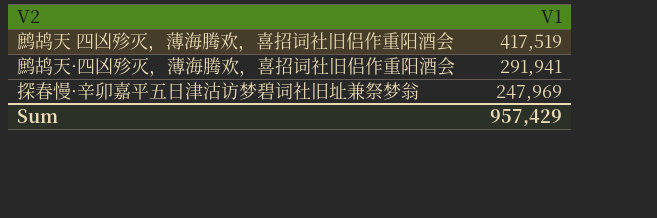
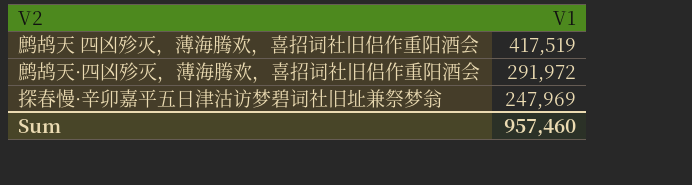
鹧鸪天·四凶殄灭，薄海腾欢，喜招词社旧侣作重阳酒会 | V1: 291,941 -> 291,972
Sum | V1: 957,429 -> 957,460

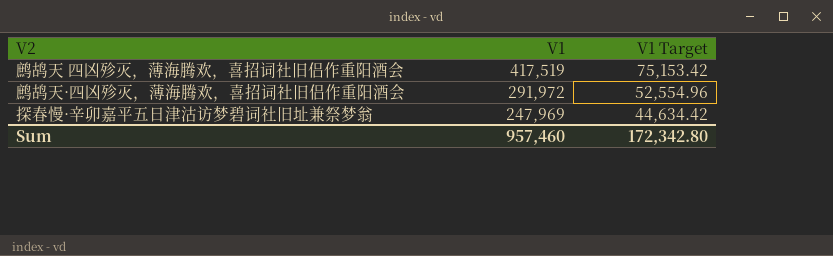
column V1 Target | formula: none -> [V1] * 0.18

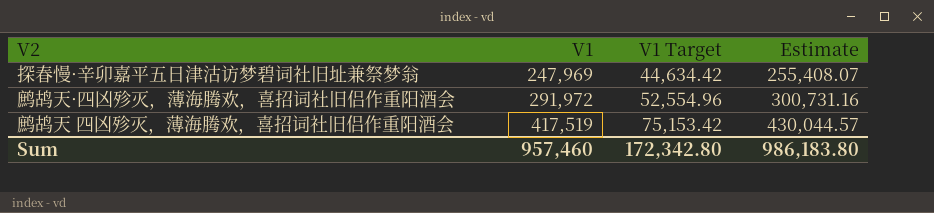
row order: V1 descending -> V1 ascending
column Estimate | formula: none -> [V1] * 1.03

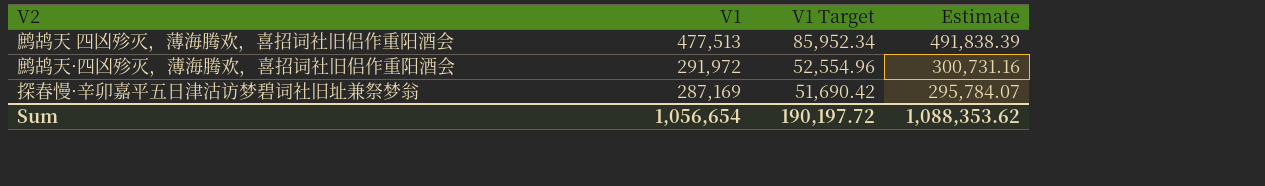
row order: V1 ascending -> V1 descending
鹧鸪天 四凶殄灭，薄海腾欢，喜招词社旧侣作重阳酒会 | V1: 417,519 -> 477,513
鹧鸪天 四凶殄灭，薄海腾欢，喜招词社旧侣作重阳酒会 | V1 Target: 75,153.42 -> 85,952.34
鹧鸪天 四凶殄灭，薄海腾欢，喜招词社旧侣作重阳酒会 | Estimate: 430,044.57 -> 491,838.39
探春慢·辛卯嘉平五日津沽访梦碧词社旧址兼祭梦翁 | V1: 247,969 -> 287,169
探春慢·辛卯嘉平五日津沽访梦碧词社旧址兼祭梦翁 | V1 Target: 44,634.42 -> 51,690.42
探春慢·辛卯嘉平五日津沽访梦碧词社旧址兼祭梦翁 | Estimate: 255,408.07 -> 295,784.07
Sum | V1: 957,460 -> 1,056,654
Sum | V1 Target: 172,342.80 -> 190,197.72
Sum | Estimate: 986,183.80 -> 1,088,353.62

